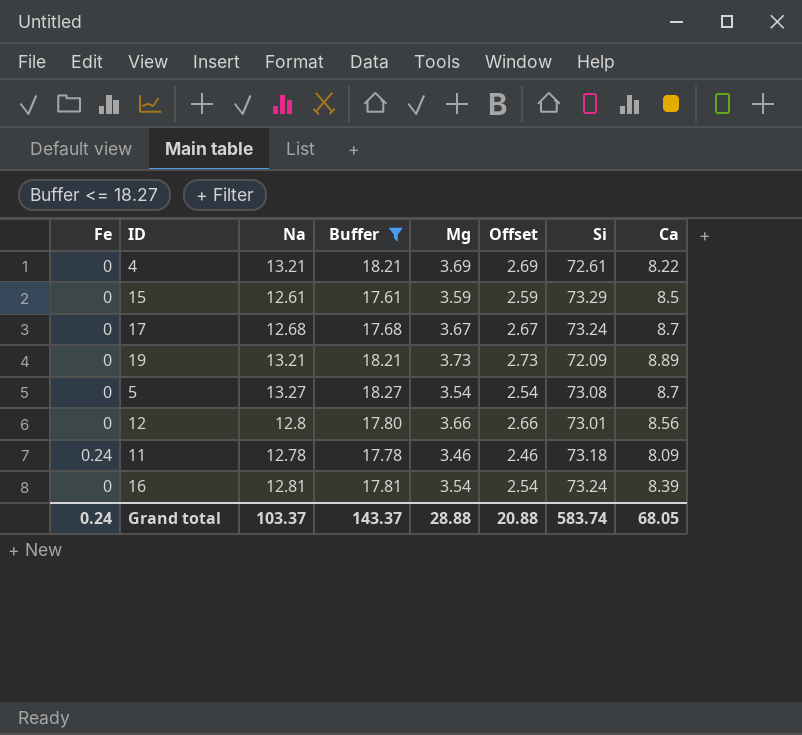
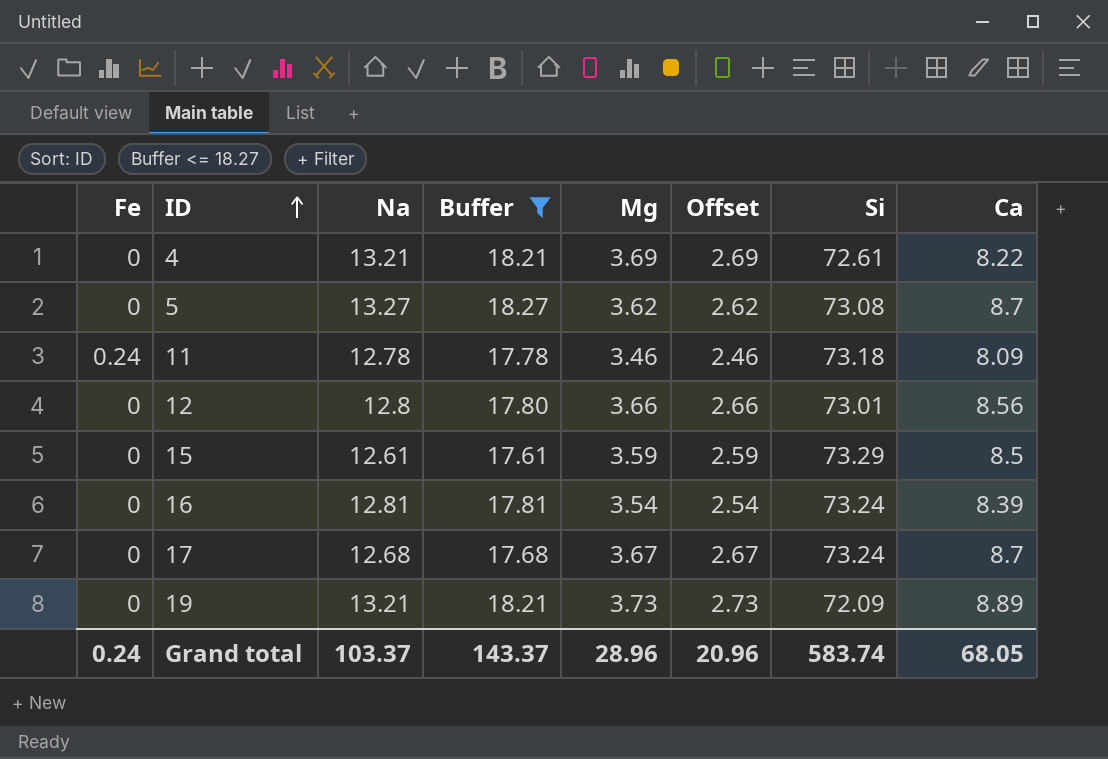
row order: none -> ID ascending
5 | Mg: 3.54 -> 3.62
5 | Offset: 2.54 -> 2.62
Grand total | Mg: 28.88 -> 28.96
Grand total | Offset: 20.88 -> 20.96

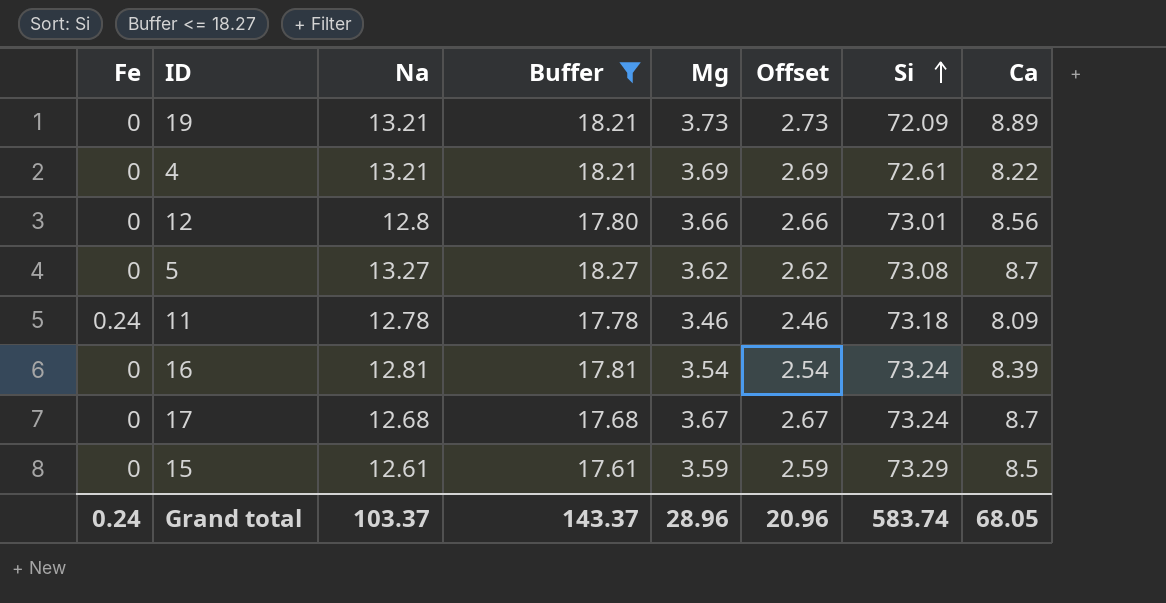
row order: ID ascending -> Si ascending

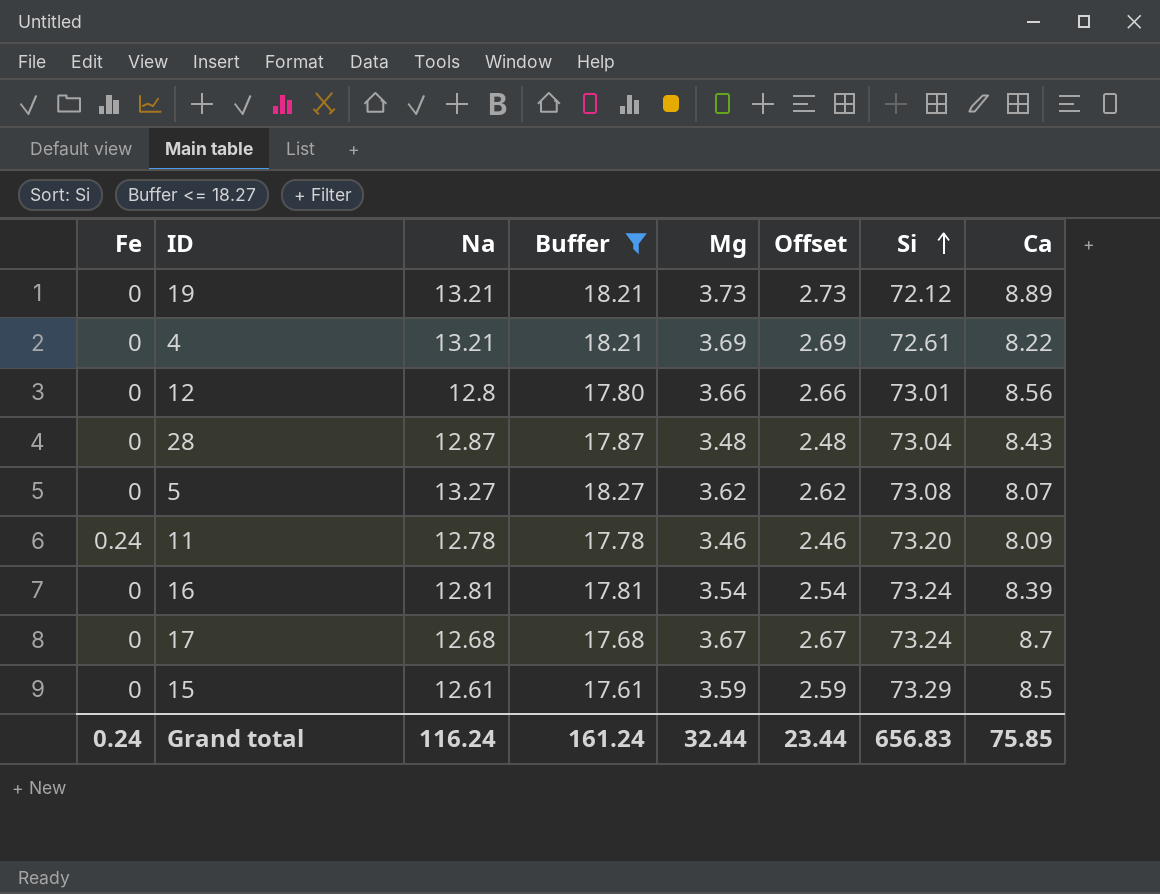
19 | Si: 72.09 -> 72.12
row 28: none -> 0 | 12.87 | 17.87 | 3.48 | 2.48 | 73.04 | 8.43
5 | Ca: 8.7 -> 8.07
11 | Si: 73.18 -> 73.20
Grand total | Na: 103.37 -> 116.24
Grand total | Buffer: 143.37 -> 161.24
Grand total | Mg: 28.96 -> 32.44
Grand total | Offset: 20.96 -> 23.44
Grand total | Si: 583.74 -> 656.83
Grand total | Ca: 68.05 -> 75.85

